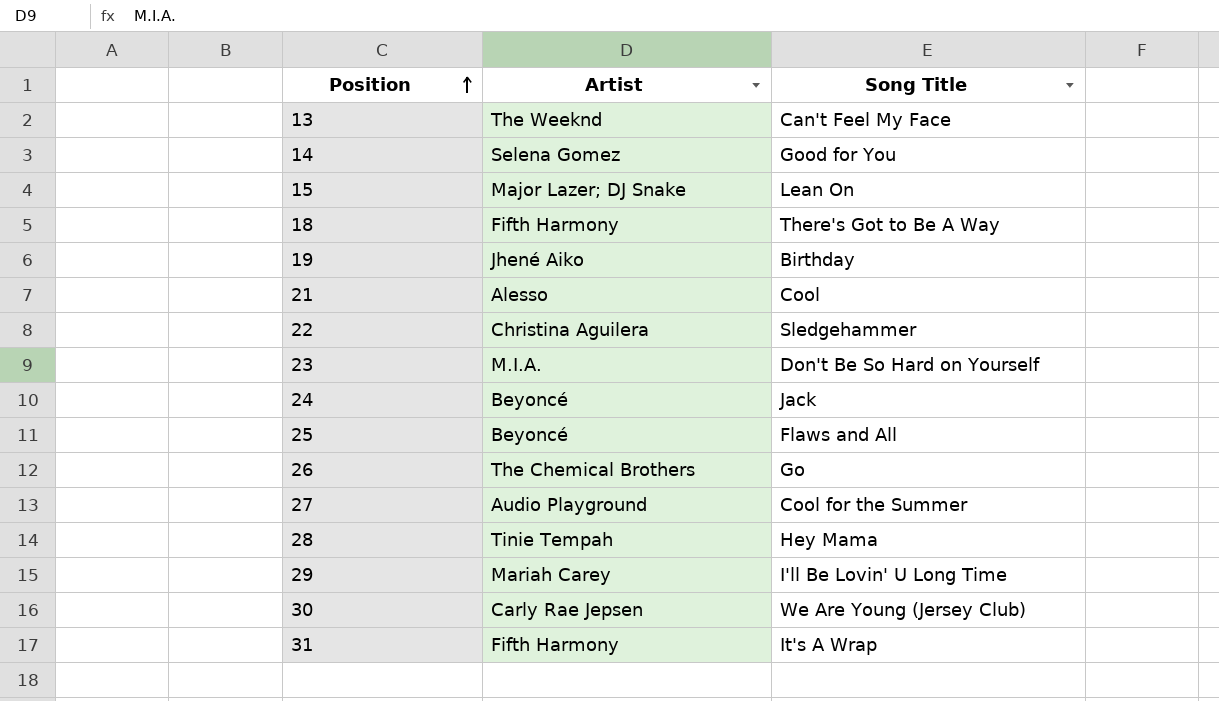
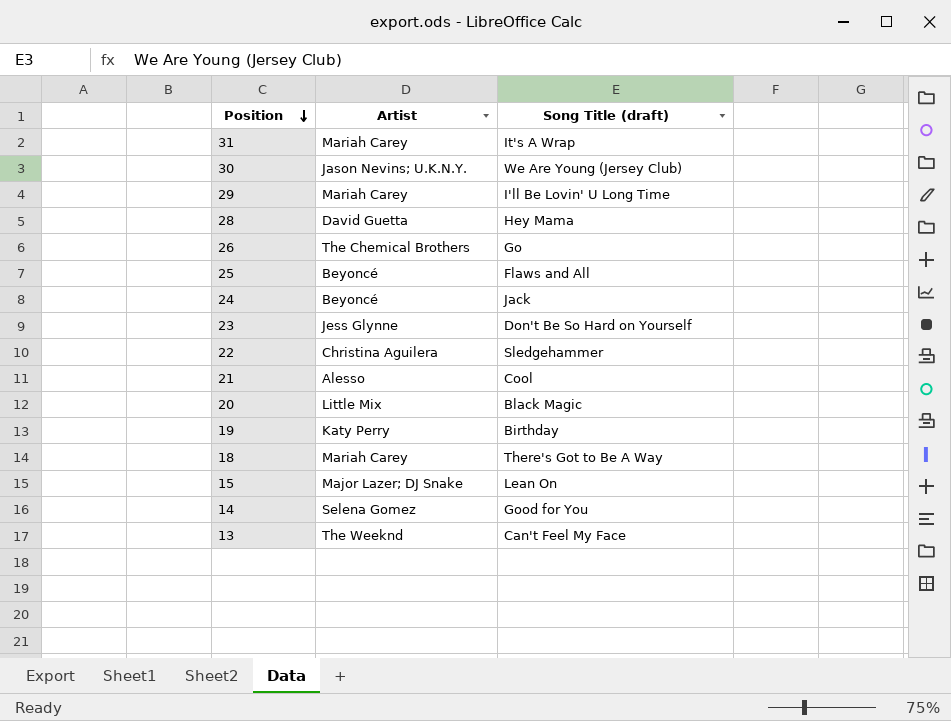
row order: Position ascending -> Position descending
column name: Song Title -> Song Title (draft)
row 27: Audio Playground | Cool for the Summer -> none
31 | Artist: Fifth Harmony -> Mariah Carey
30 | Artist: Carly Rae Jepsen -> Jason Nevins; U.K.N.Y.
28 | Artist: Tinie Tempah -> David Guetta
23 | Artist: M.I.A. -> Jess Glynne
row 20: none -> Little Mix | Black Magic
19 | Artist: Jhené Aiko -> Katy Perry
18 | Artist: Fifth Harmony -> Mariah Carey

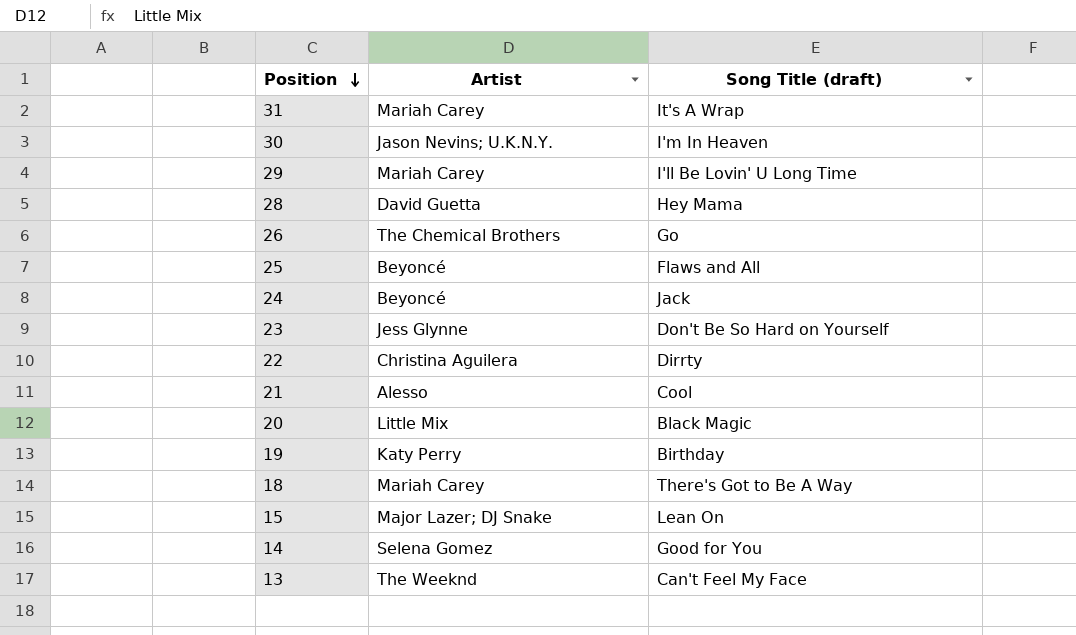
30 | Song Title (draft): We Are Young (Jersey Club) -> I'm In Heaven
22 | Song Title (draft): Sledgehammer -> Dirrty

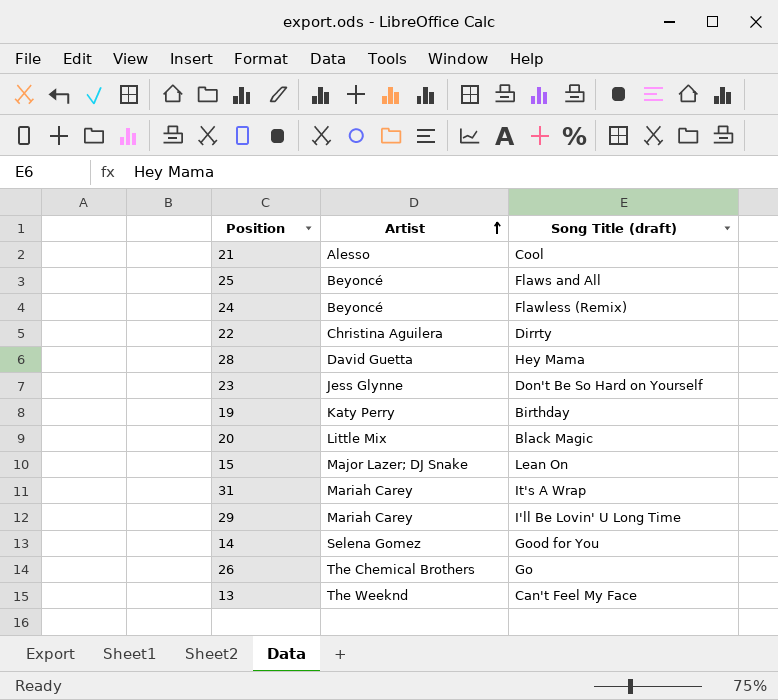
row order: Position descending -> Artist ascending
row 30: Jason Nevins; U.K.N.Y. | I'm In Heaven -> none
row 18: Mariah Carey | There's Got to Be A Way -> none
24 | Song Title (draft): Jack -> Flawless (Remix)

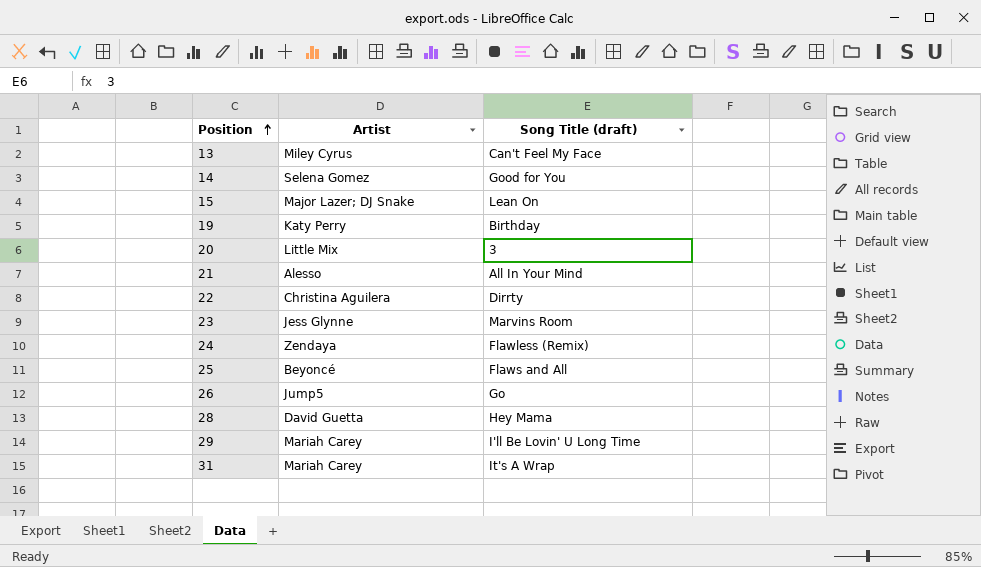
row order: Artist ascending -> Position ascending
13 | Artist: The Weeknd -> Miley Cyrus
20 | Song Title (draft): Black Magic -> 3
21 | Song Title (draft): Cool -> All In Your Mind
23 | Song Title (draft): Don't Be So Hard on Yourself -> Marvins Room
24 | Artist: Beyoncé -> Zendaya
26 | Artist: The Chemical Brothers -> Jump5

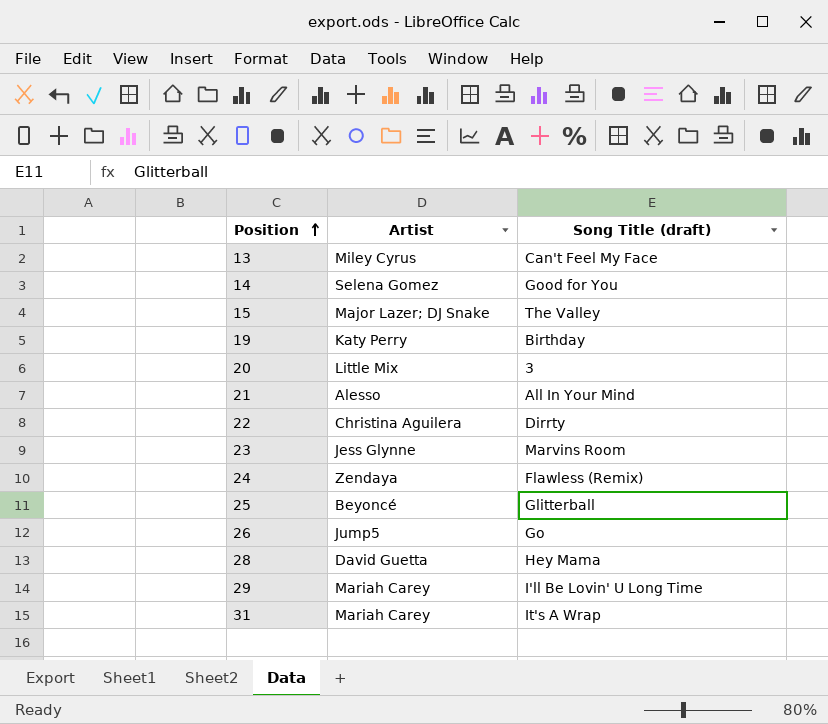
15 | Song Title (draft): Lean On -> The Valley
25 | Song Title (draft): Flaws and All -> Glitterball

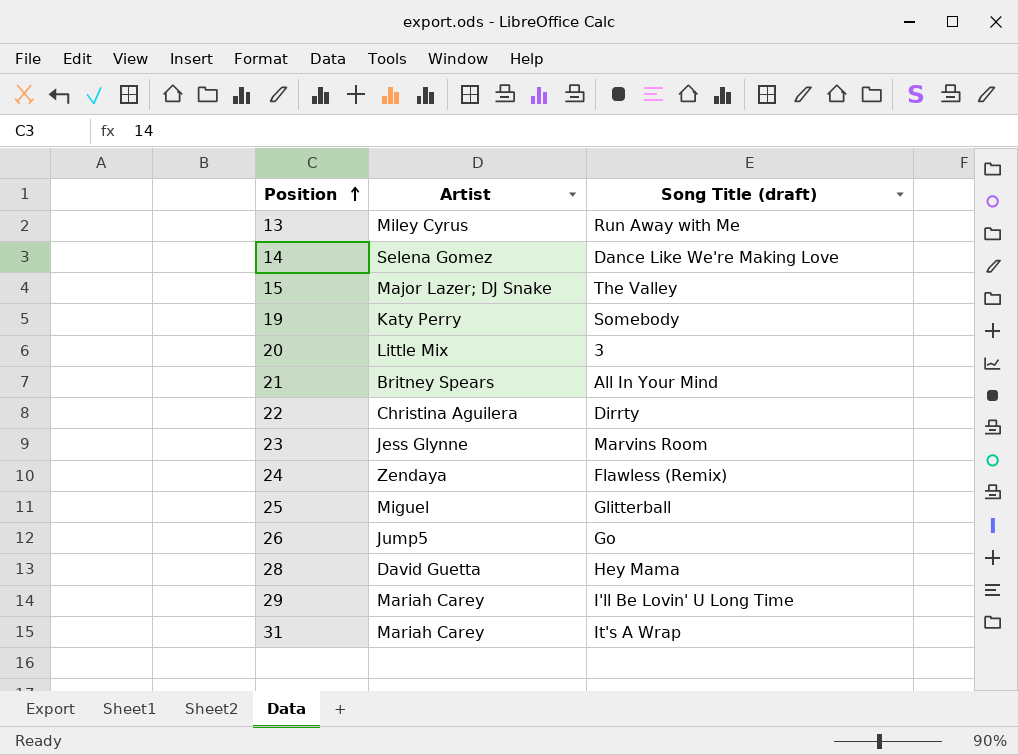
13 | Song Title (draft): Can't Feel My Face -> Run Away with Me
14 | Song Title (draft): Good for You -> Dance Like We're Making Love
19 | Song Title (draft): Birthday -> Somebody
21 | Artist: Alesso -> Britney Spears
25 | Artist: Beyoncé -> Miguel

